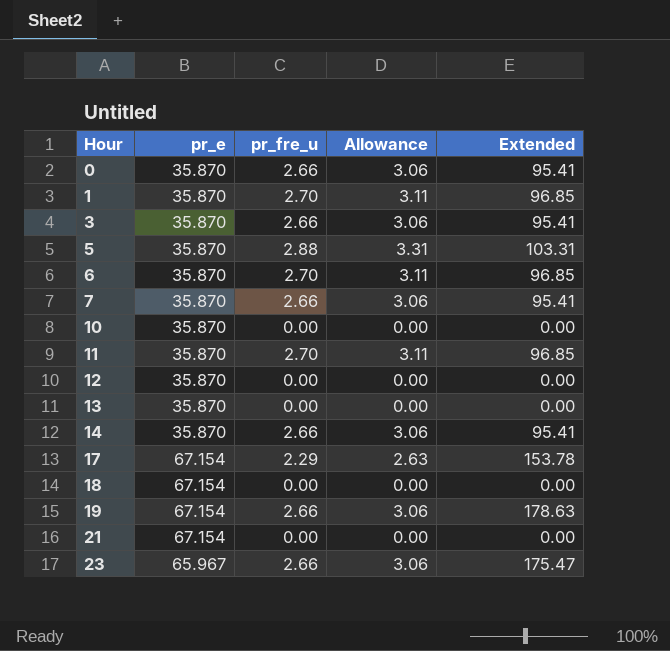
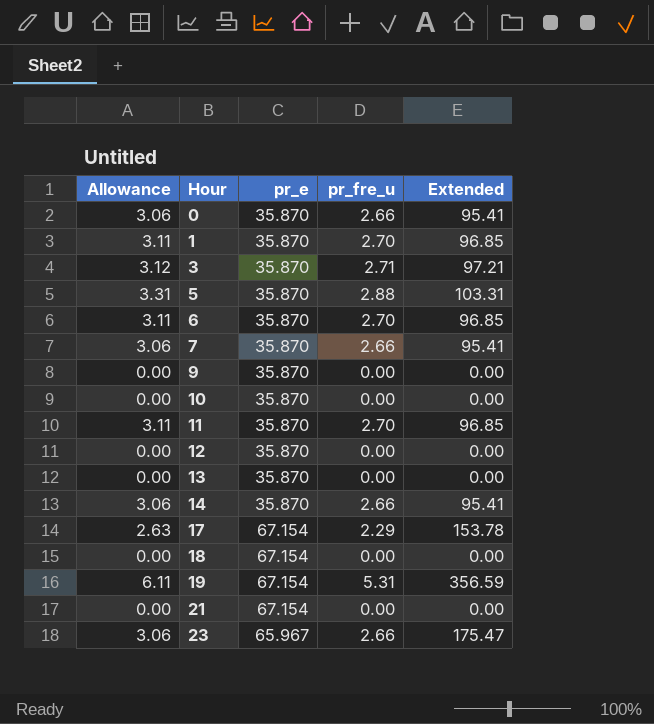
column Allowance | position: 4 -> 1
3 | Allowance: 3.06 -> 3.12
3 | pr_fre_u: 2.66 -> 2.71
3 | Extended: 95.41 -> 97.21
row 9: none -> 0.00 | 35.870 | 0.00 | 0.00
19 | Allowance: 3.06 -> 6.11
19 | pr_fre_u: 2.66 -> 5.31
19 | Extended: 178.63 -> 356.59

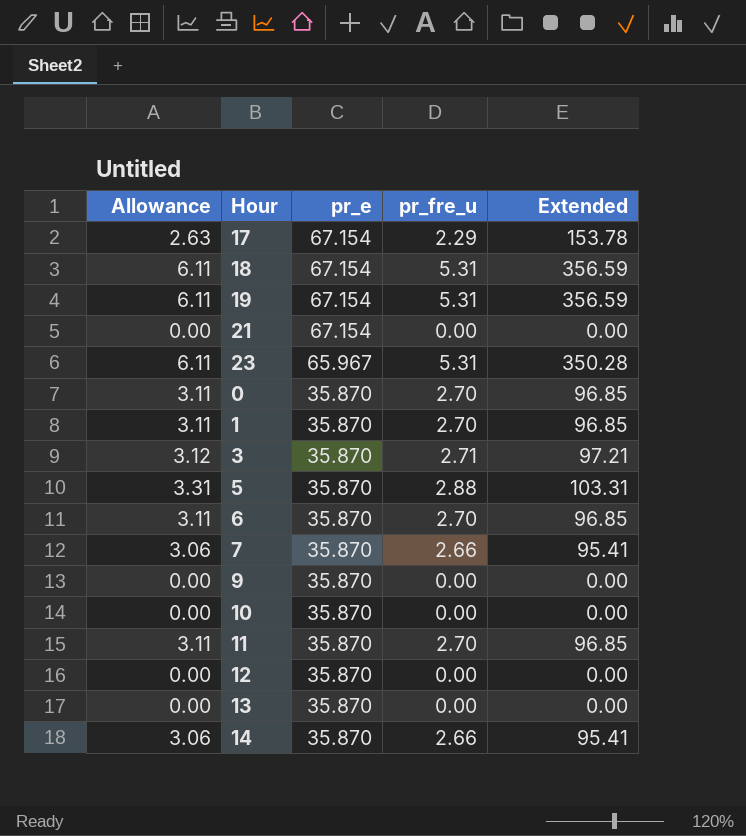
row order: Hour ascending -> pr_e descending
18 | Allowance: 0.00 -> 6.11
18 | pr_fre_u: 0.00 -> 5.31
18 | Extended: 0.00 -> 356.59
23 | Allowance: 3.06 -> 6.11
23 | pr_fre_u: 2.66 -> 5.31
23 | Extended: 175.47 -> 350.28
0 | Allowance: 3.06 -> 3.11
0 | pr_fre_u: 2.66 -> 2.70
0 | Extended: 95.41 -> 96.85

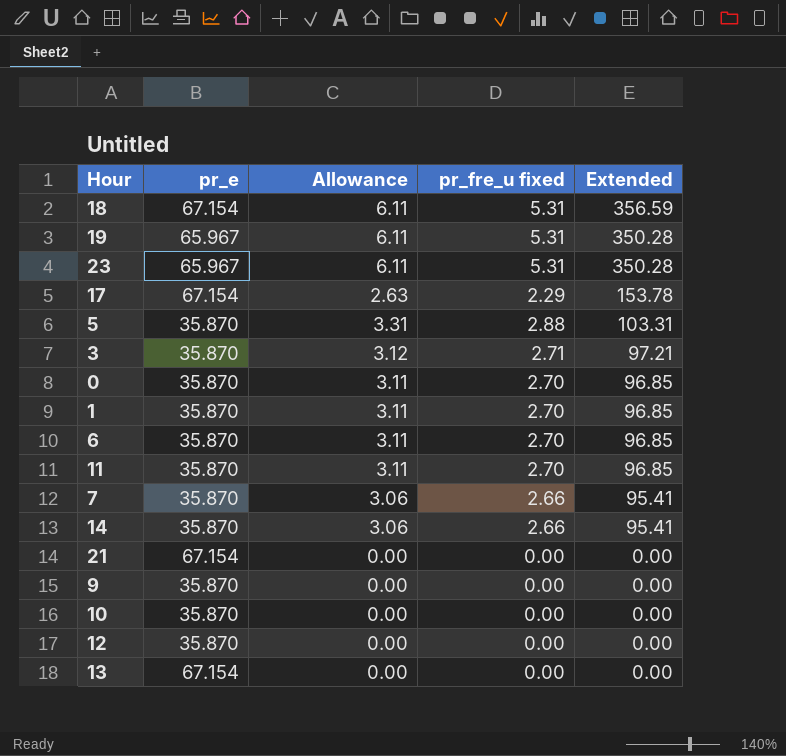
row order: pr_e descending -> Extended descending
column Allowance | position: 1 -> 3
column name: pr_fre_u -> pr_fre_u fixed
19 | pr_e: 67.154 -> 65.967
19 | Extended: 356.59 -> 350.28
13 | pr_e: 35.870 -> 67.154

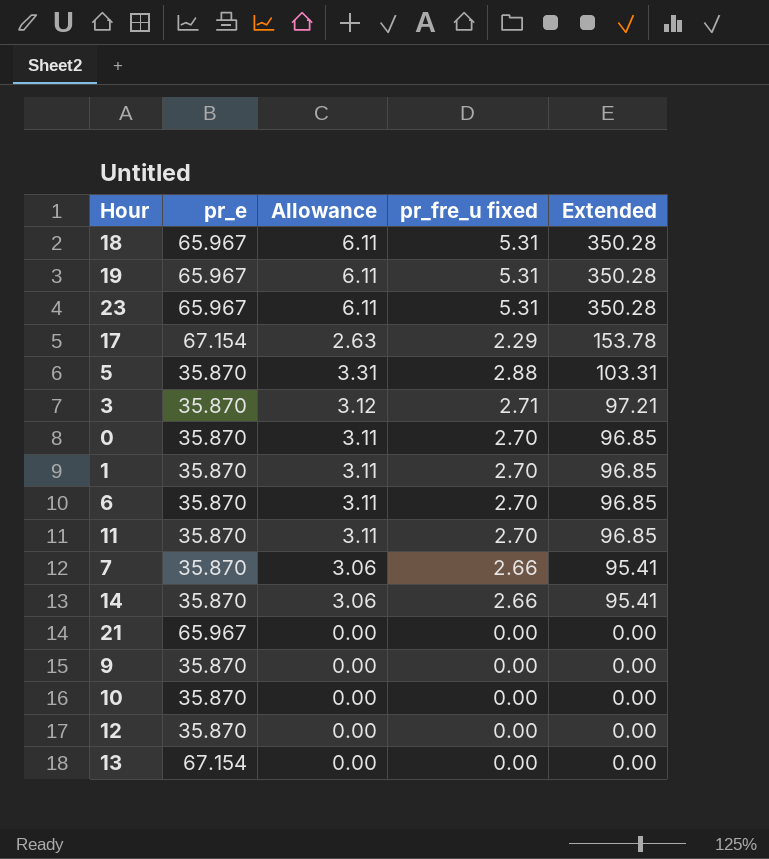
18 | pr_e: 67.154 -> 65.967
18 | Extended: 356.59 -> 350.28
21 | pr_e: 67.154 -> 65.967

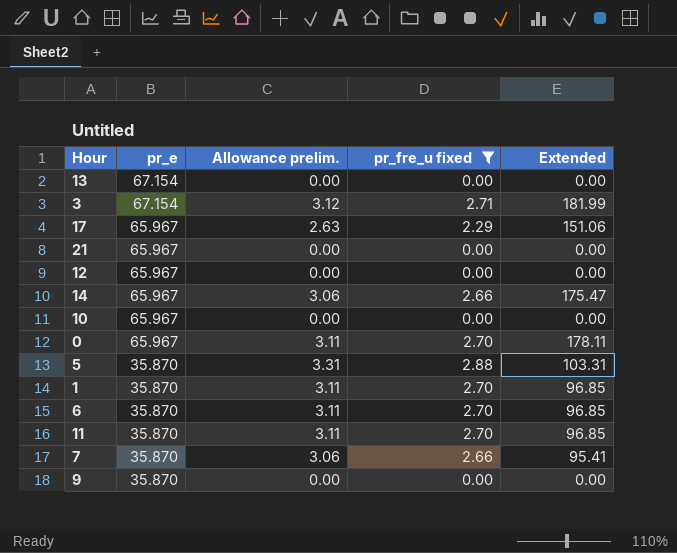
filter: none -> pr_fre_u fixed != 5.31
row order: Extended descending -> pr_e descending
column name: Allowance -> Allowance prelim.
3 | pr_e: 35.870 -> 67.154
3 | Extended: 97.21 -> 181.99
17 | pr_e: 67.154 -> 65.967
17 | Extended: 153.78 -> 151.06
12 | pr_e: 35.870 -> 65.967
14 | pr_e: 35.870 -> 65.967
14 | Extended: 95.41 -> 175.47
10 | pr_e: 35.870 -> 65.967
0 | pr_e: 35.870 -> 65.967
0 | Extended: 96.85 -> 178.11

